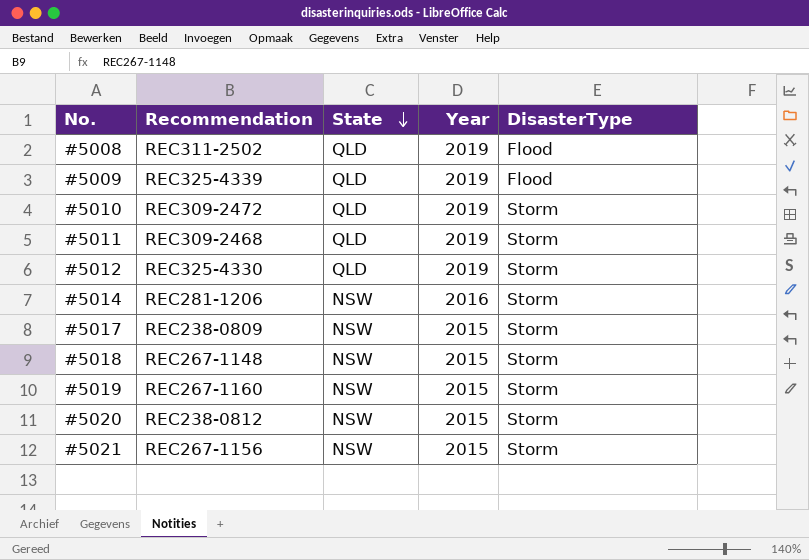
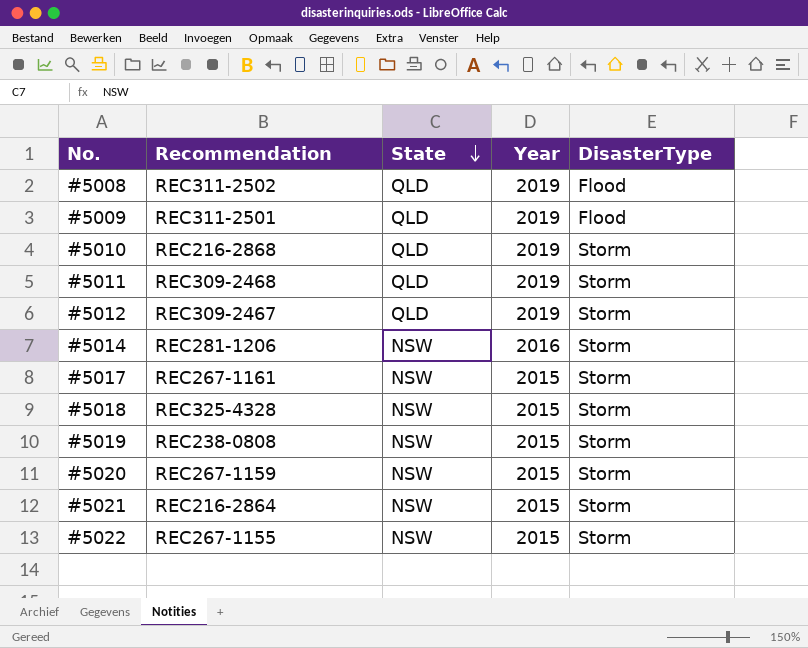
#5009 | Recommendation: REC325-4339 -> REC311-2501
#5010 | Recommendation: REC309-2472 -> REC216-2868
#5012 | Recommendation: REC325-4330 -> REC309-2467
#5017 | Recommendation: REC238-0809 -> REC267-1161
#5018 | Recommendation: REC267-1148 -> REC325-4328
#5019 | Recommendation: REC267-1160 -> REC238-0808
#5020 | Recommendation: REC238-0812 -> REC267-1159
#5021 | Recommendation: REC267-1156 -> REC216-2864
row #5022: none -> REC267-1155 | NSW | 2015 | Storm

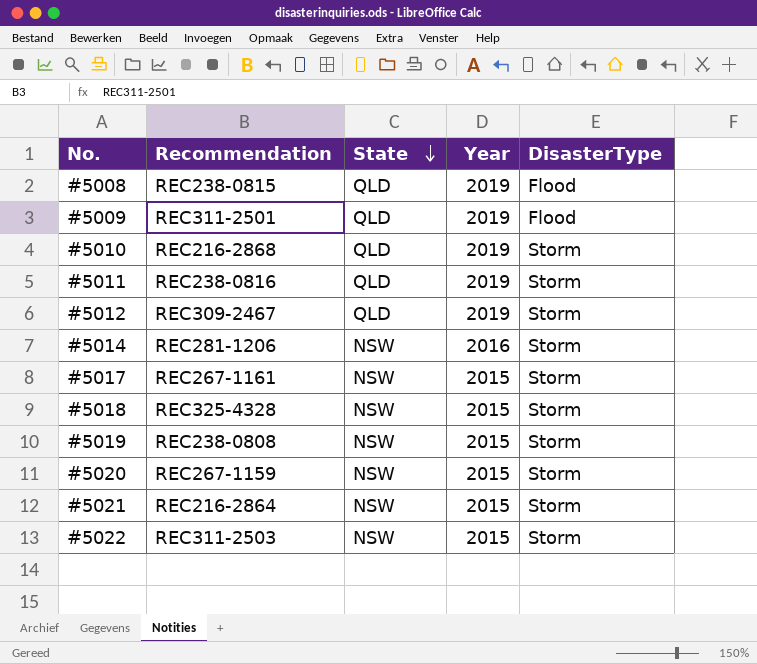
#5008 | Recommendation: REC311-2502 -> REC238-0815
#5011 | Recommendation: REC309-2468 -> REC238-0816
#5022 | Recommendation: REC267-1155 -> REC311-2503

